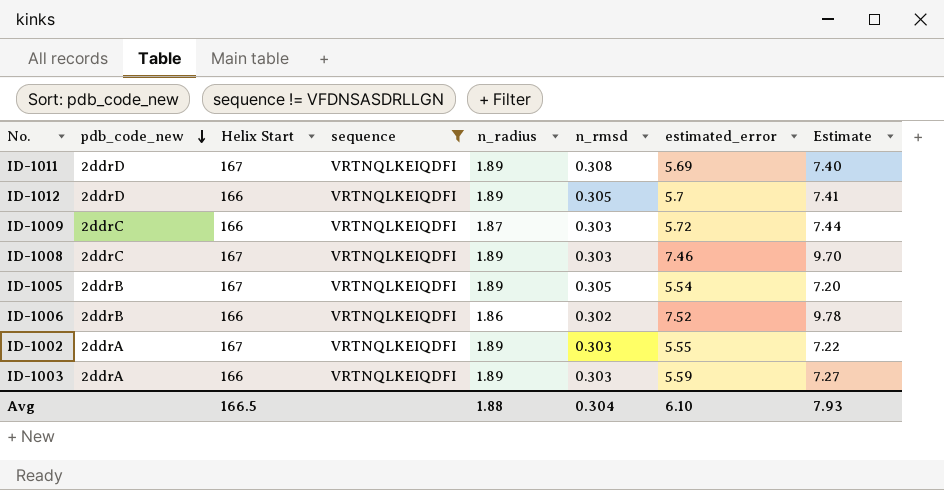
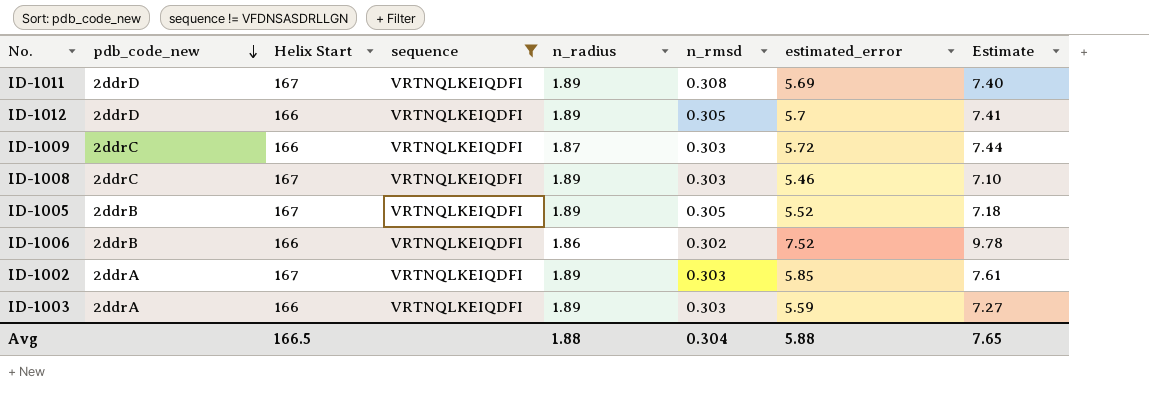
ID-1008 | estimated_error: 7.46 -> 5.46
ID-1008 | Estimate: 9.70 -> 7.10
ID-1005 | estimated_error: 5.54 -> 5.52
ID-1005 | Estimate: 7.20 -> 7.18
ID-1002 | estimated_error: 5.55 -> 5.85
ID-1002 | Estimate: 7.22 -> 7.61
Avg | estimated_error: 6.10 -> 5.88
Avg | Estimate: 7.93 -> 7.65

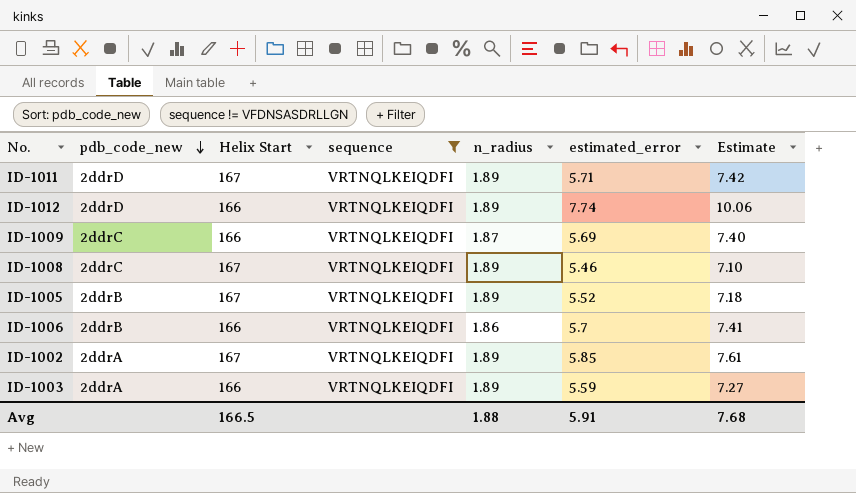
column n_rmsd | position: 6 -> none
ID-1011 | estimated_error: 5.69 -> 5.71
ID-1011 | Estimate: 7.40 -> 7.42
ID-1012 | estimated_error: 5.7 -> 7.74
ID-1012 | Estimate: 7.41 -> 10.06
ID-1009 | estimated_error: 5.72 -> 5.69
ID-1009 | Estimate: 7.44 -> 7.40
ID-1006 | estimated_error: 7.52 -> 5.7
ID-1006 | Estimate: 9.78 -> 7.41
Avg | estimated_error: 5.88 -> 5.91
Avg | Estimate: 7.65 -> 7.68

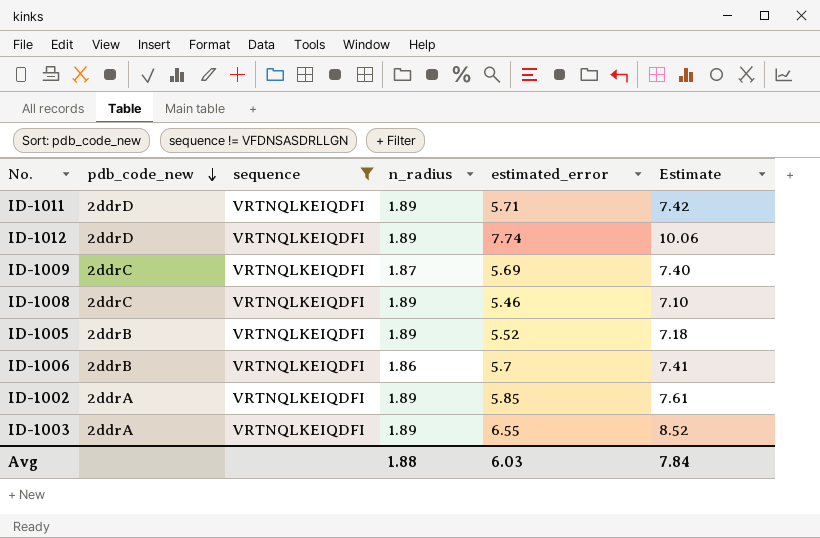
column Helix Start | position: 3 -> none
ID-1003 | estimated_error: 5.59 -> 6.55
ID-1003 | Estimate: 7.27 -> 8.52
Avg | estimated_error: 5.91 -> 6.03
Avg | Estimate: 7.68 -> 7.84

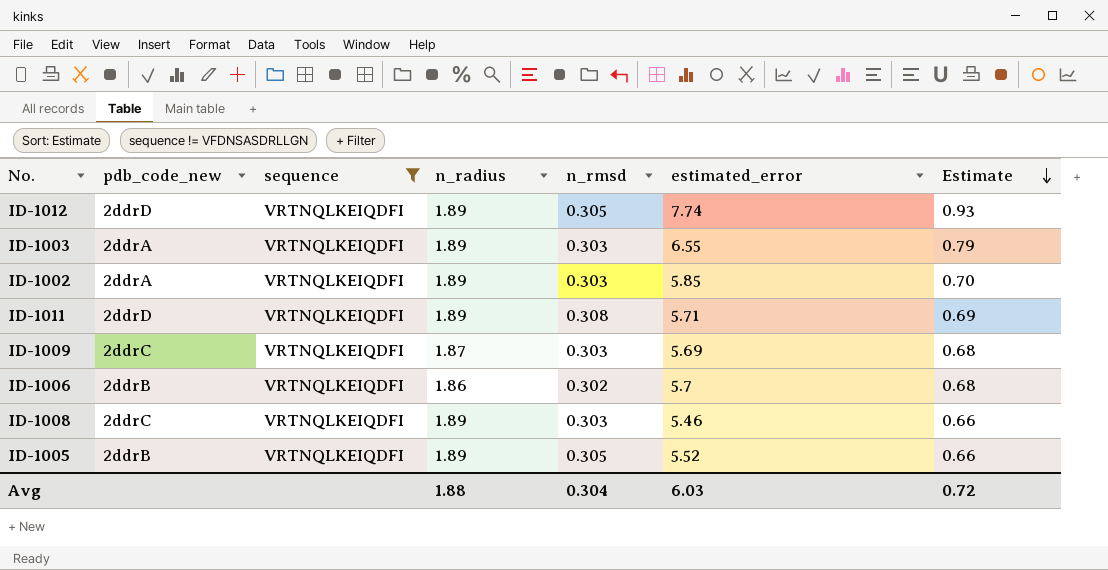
row order: pdb_code_new descending -> Estimate descending
column n_rmsd | position: none -> 5
column Estimate | formula: [estimated_error] * 1.3 -> [estimated_error] * 0.12
Avg | Estimate: 7.84 -> 0.72

